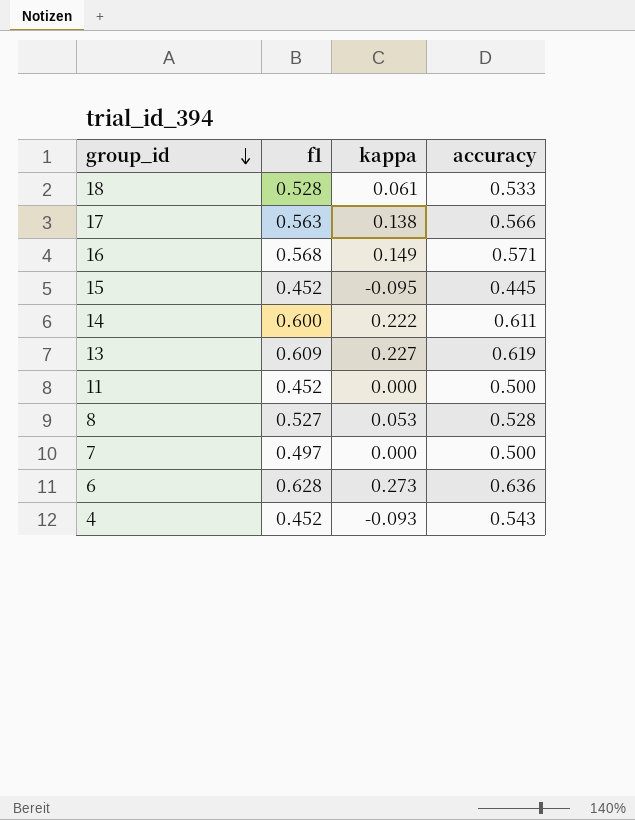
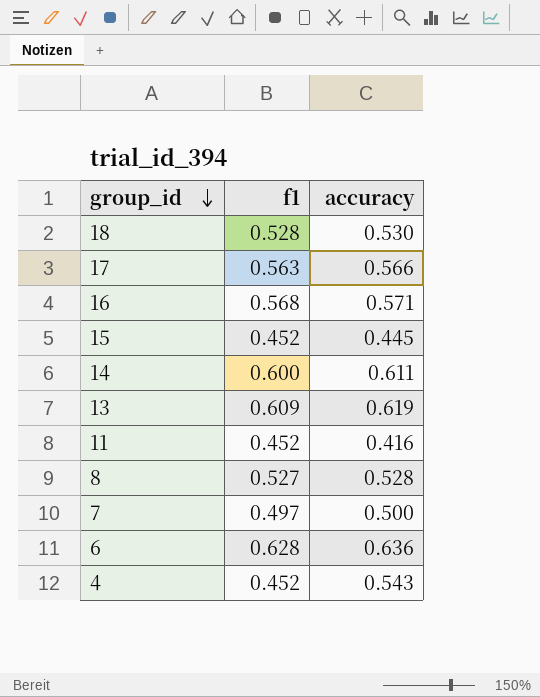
column kappa | position: 3 -> none
18 | accuracy: 0.533 -> 0.530
11 | accuracy: 0.500 -> 0.416

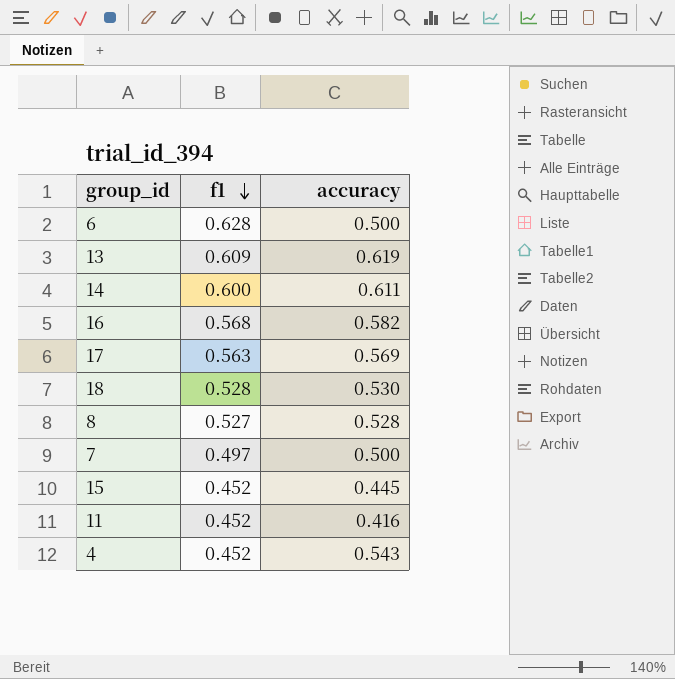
row order: group_id descending -> f1 descending
6 | accuracy: 0.636 -> 0.500
16 | accuracy: 0.571 -> 0.582
17 | accuracy: 0.566 -> 0.569

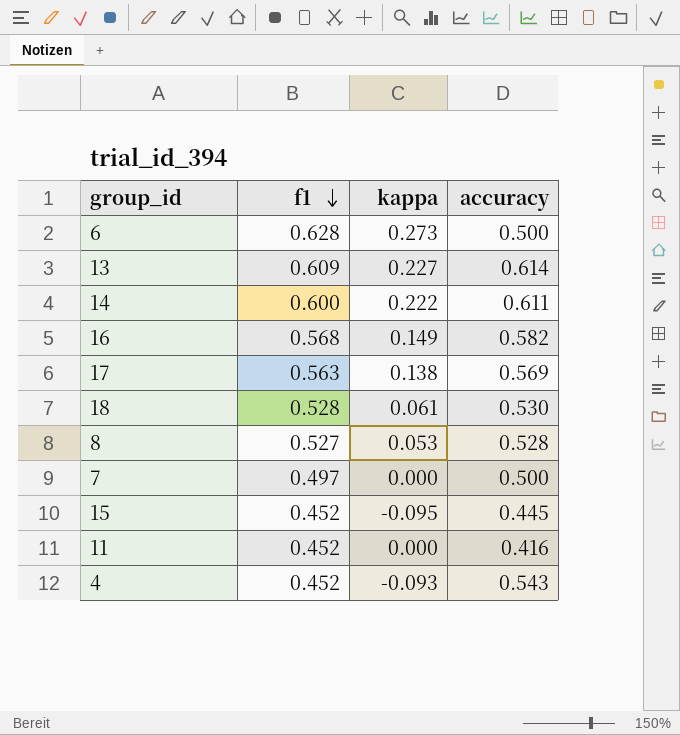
column kappa | position: none -> 3
13 | accuracy: 0.619 -> 0.614

